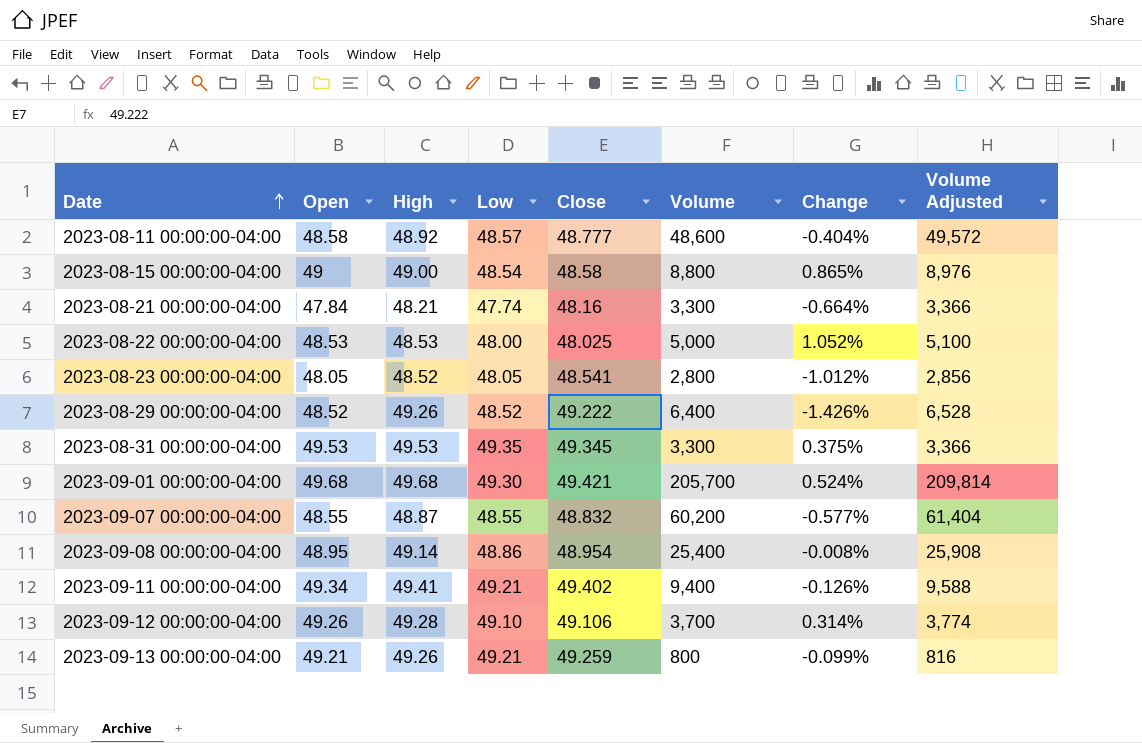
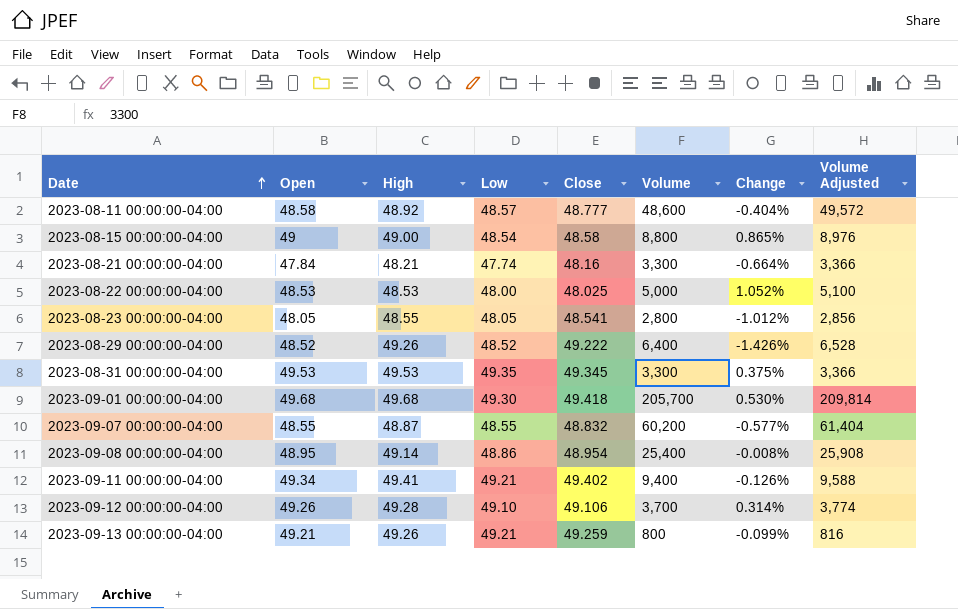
2023-08-23 00:00:00-04:00 | High: 48.52 -> 48.55
2023-09-01 00:00:00-04:00 | Close: 49.421 -> 49.418
2023-09-01 00:00:00-04:00 | Change: 0.524% -> 0.530%

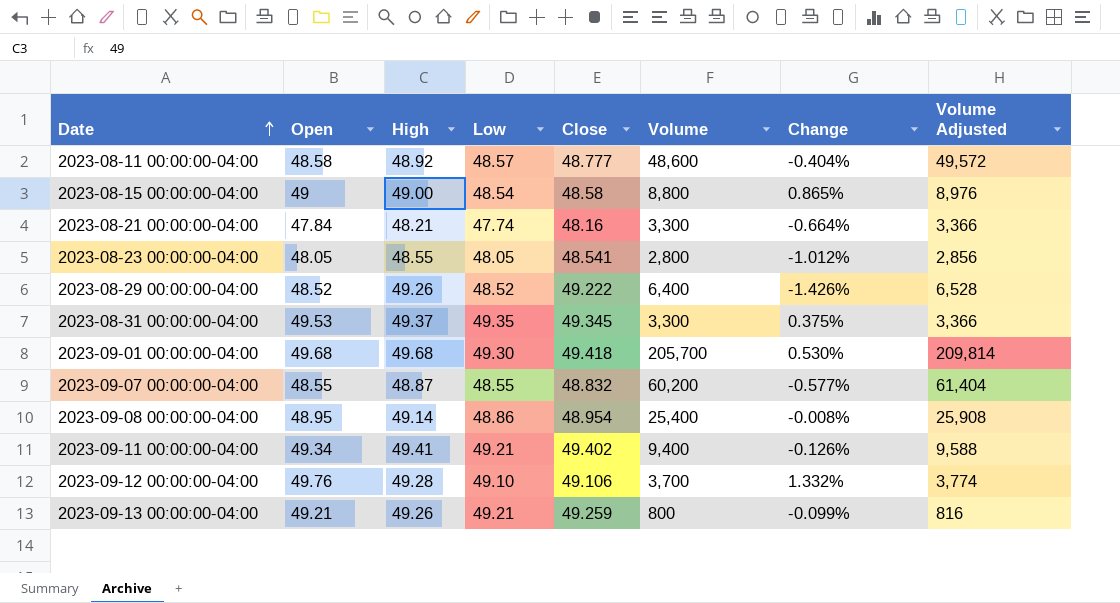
row 2023-08-22 00:00:00-04:00: 48.53 | 48.53 | 48.00 | 48.025 | 5,000 | 1.052% | 5,100 -> none
2023-08-31 00:00:00-04:00 | High: 49.53 -> 49.37
2023-09-12 00:00:00-04:00 | Open: 49.26 -> 49.76
2023-09-12 00:00:00-04:00 | Change: 0.314% -> 1.332%

